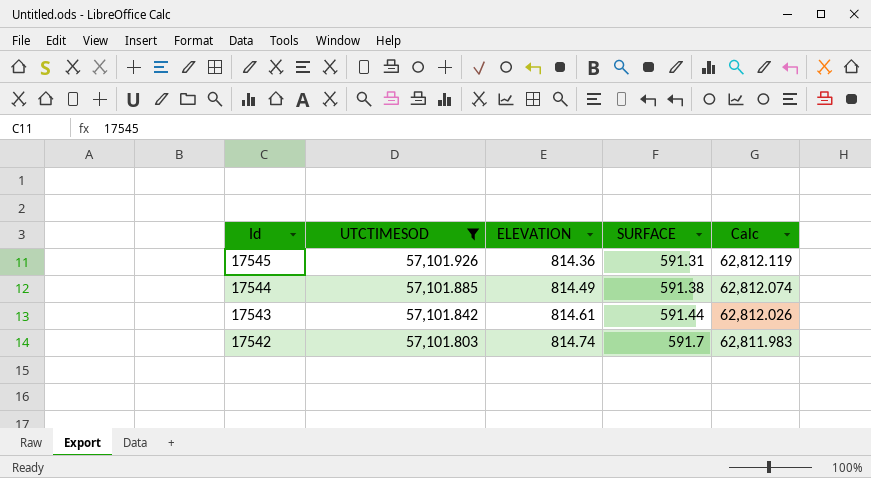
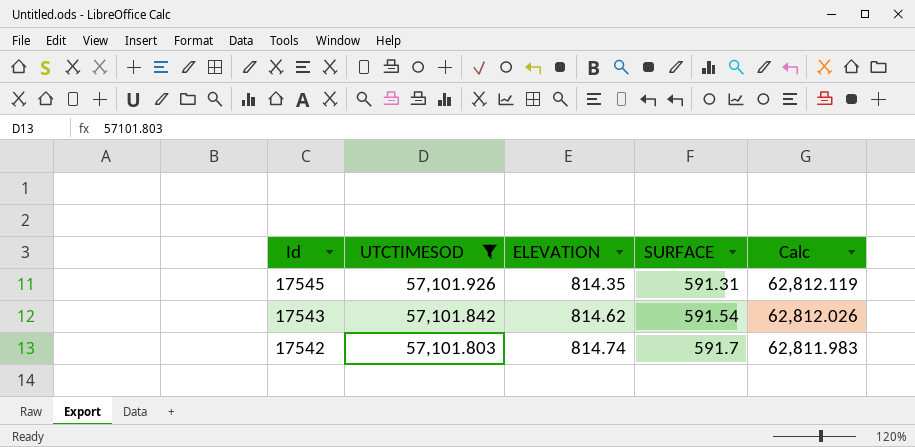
row 17544: 57,101.885 | 814.49 | 591.38 | 62,812.074 -> none
17545 | ELEVATION: 814.36 -> 814.35
17543 | ELEVATION: 814.61 -> 814.62
17543 | SURFACE: 591.44 -> 591.54

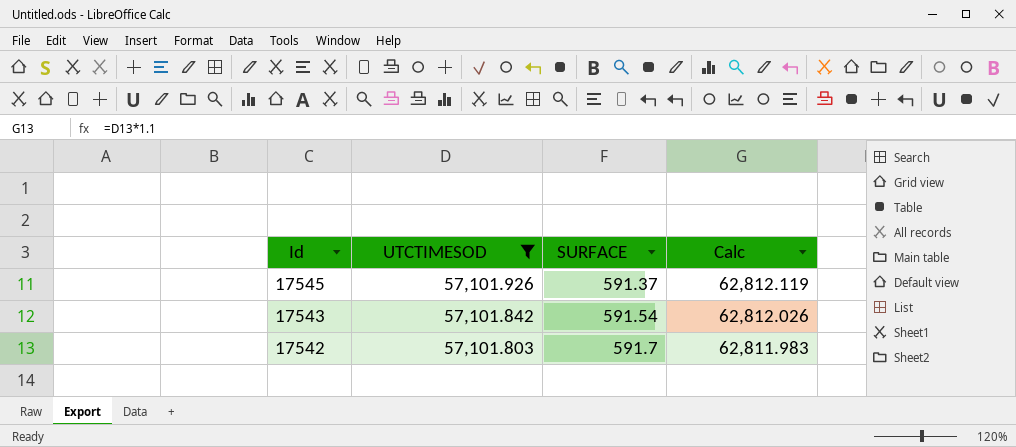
column ELEVATION | position: 3 -> none
17545 | SURFACE: 591.31 -> 591.37

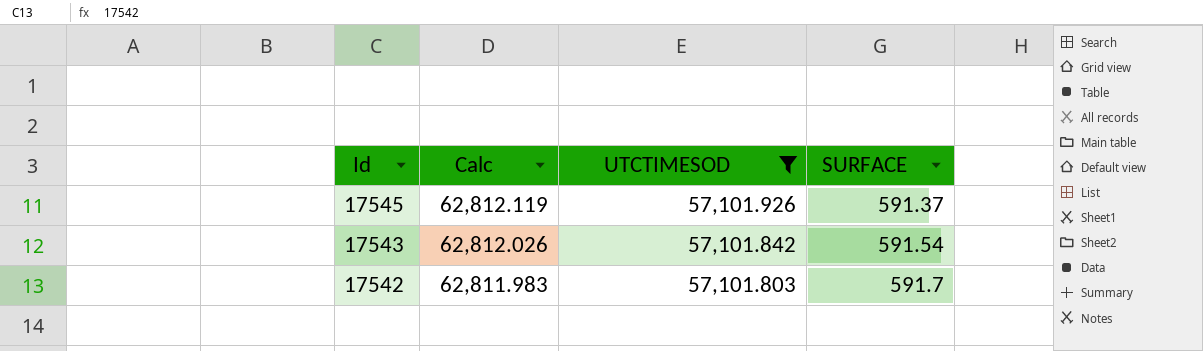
column Calc | position: 4 -> 2

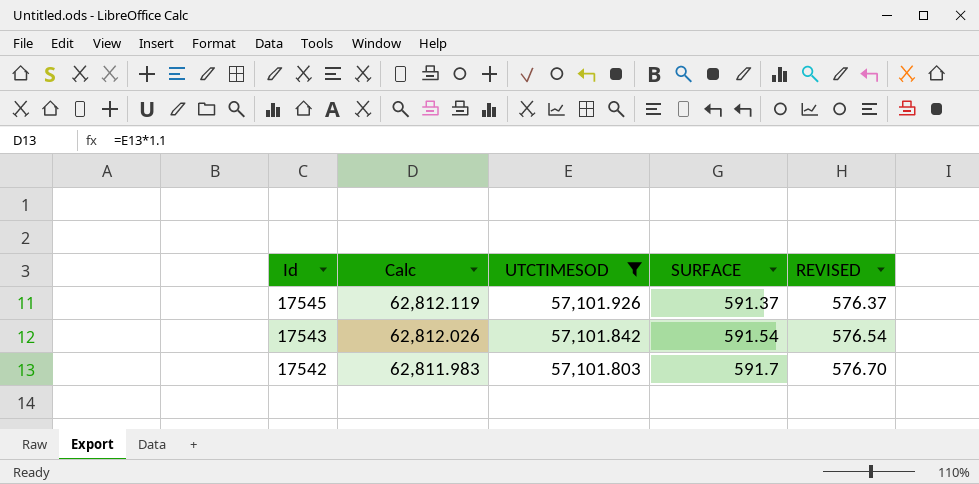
column REVISED | formula: none -> [SURFACE] - 15

